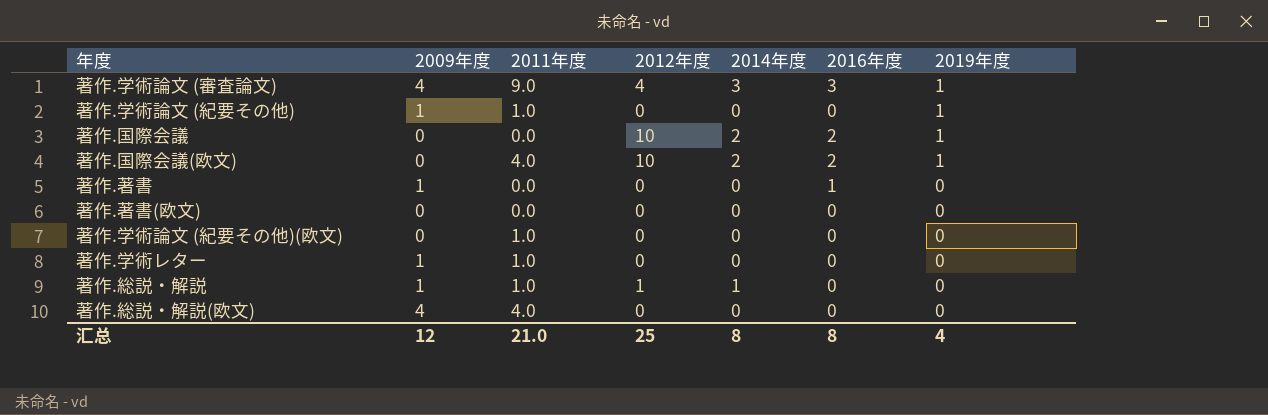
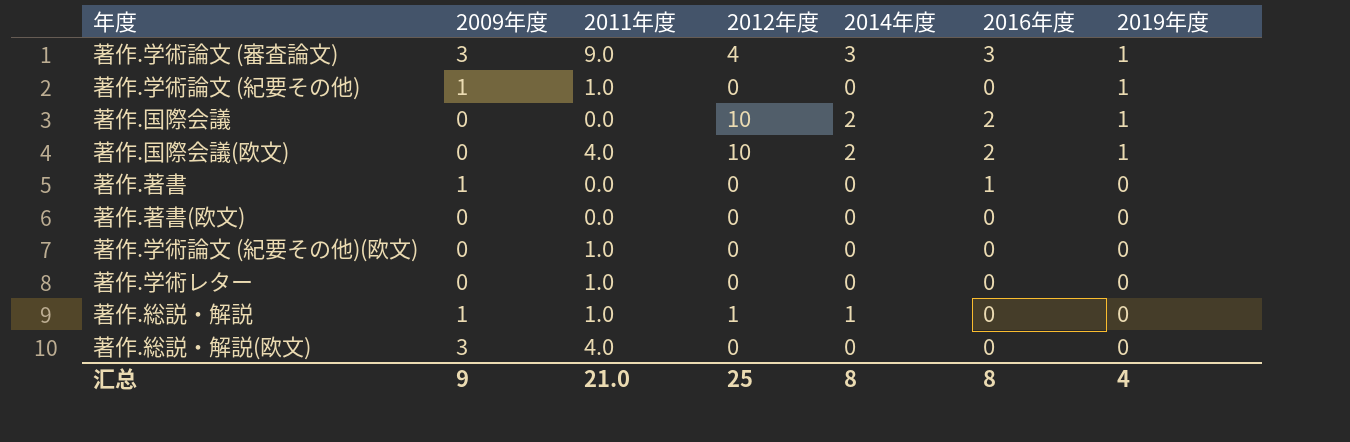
著作.学術論文 (審査論文) | 2009年度: 4 -> 3
著作.学術レター | 2009年度: 1 -> 0
著作.総説・解説(欧文) | 2009年度: 4 -> 3
汇总 | 2009年度: 12 -> 9

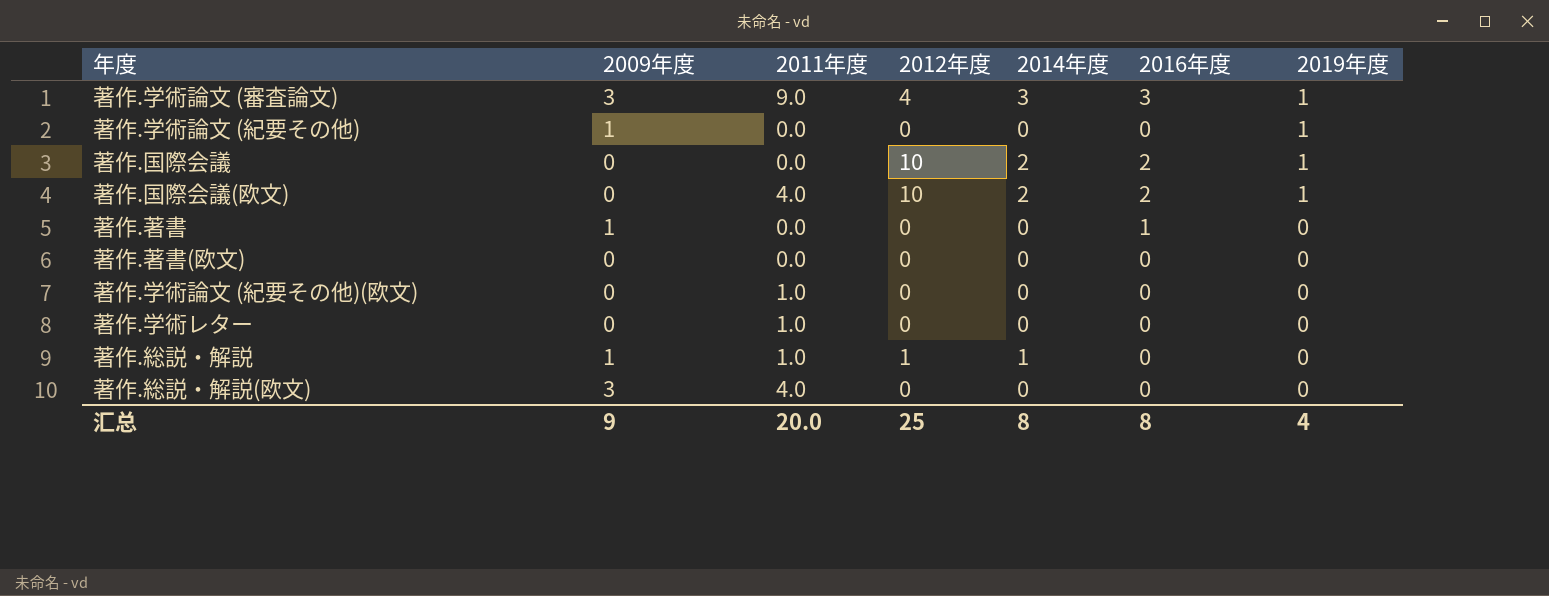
著作.学術論文 (紀要その他) | 2011年度: 1.0 -> 0.0
汇总 | 2011年度: 21.0 -> 20.0

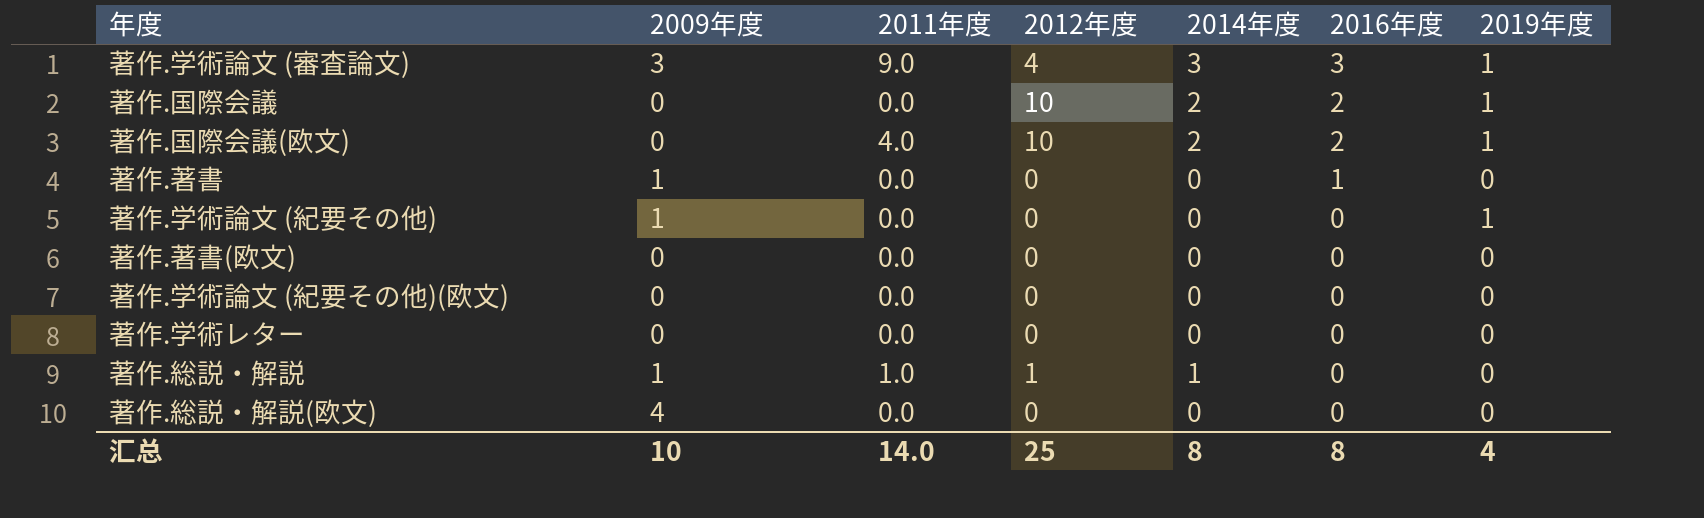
row order: 2019年度 descending -> 2016年度 descending
著作.学術論文 (紀要その他)(欧文) | 2011年度: 1.0 -> 0.0
著作.学術レター | 2011年度: 1.0 -> 0.0
著作.総説・解説(欧文) | 2009年度: 3 -> 4
著作.総説・解説(欧文) | 2011年度: 4.0 -> 0.0
汇总 | 2009年度: 9 -> 10
汇总 | 2011年度: 20.0 -> 14.0

